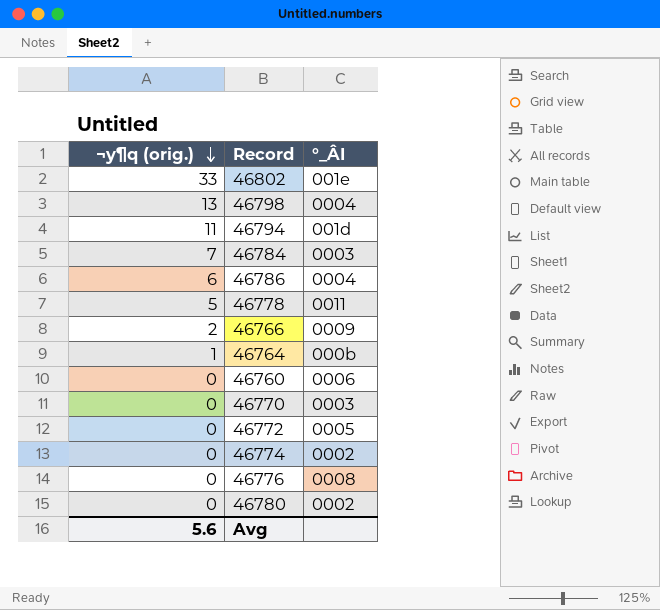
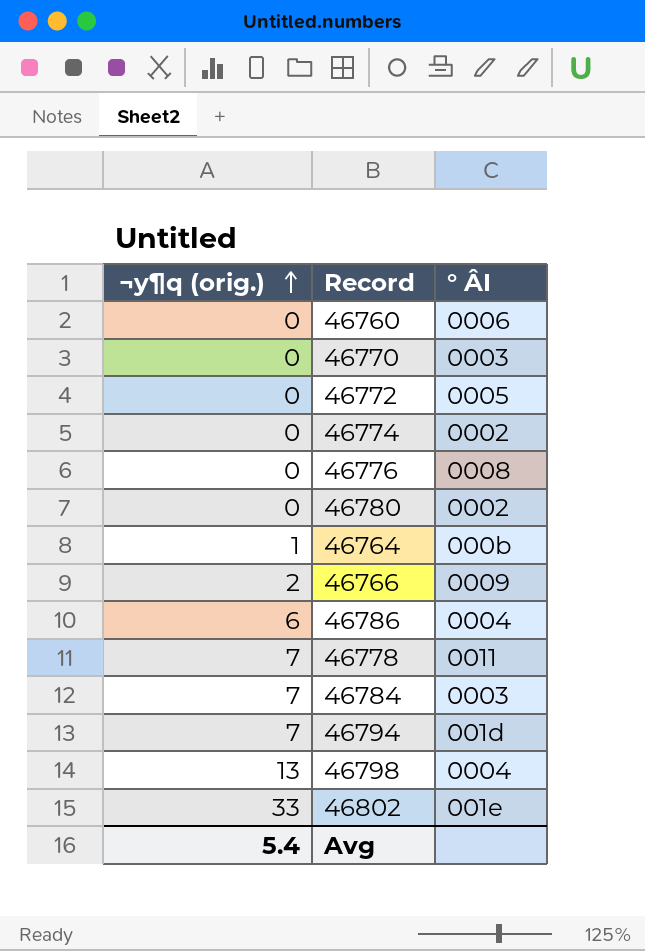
row order: ¬y¶q (orig.) descending -> ¬y¶q (orig.) ascending
column name: °_ÂI -> ° ÂI
46778 | ¬y¶q (orig.): 5 -> 7
46794 | ¬y¶q (orig.): 11 -> 7
Avg | ¬y¶q (orig.): 5.6 -> 5.4

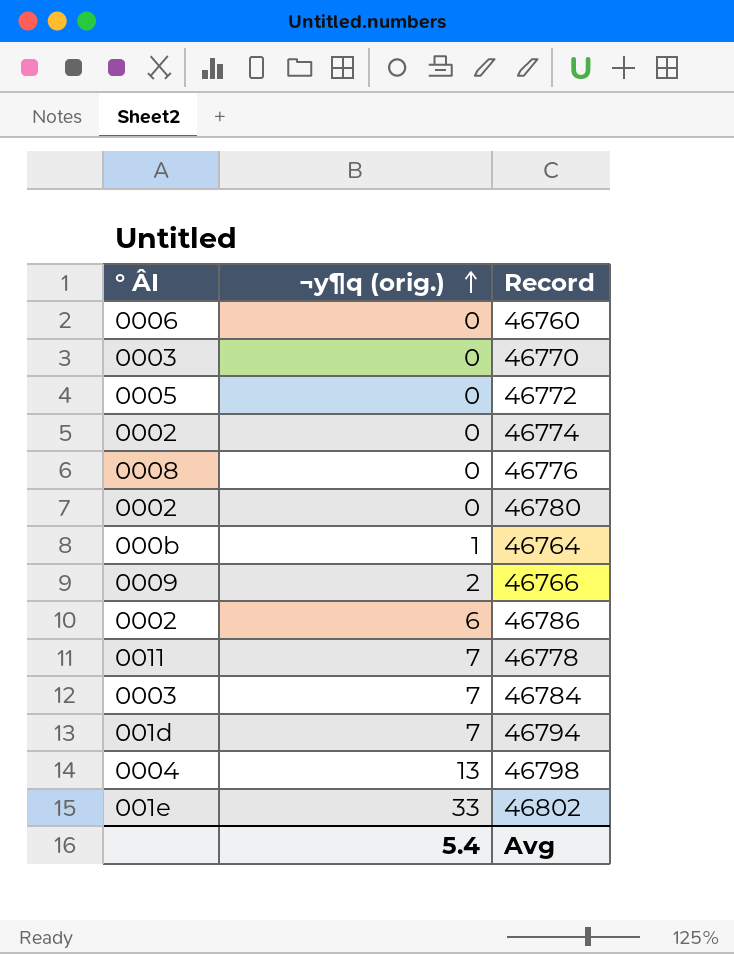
column ° ÂI | position: 3 -> 1
46786 | ° ÂI: 0004 -> 0002

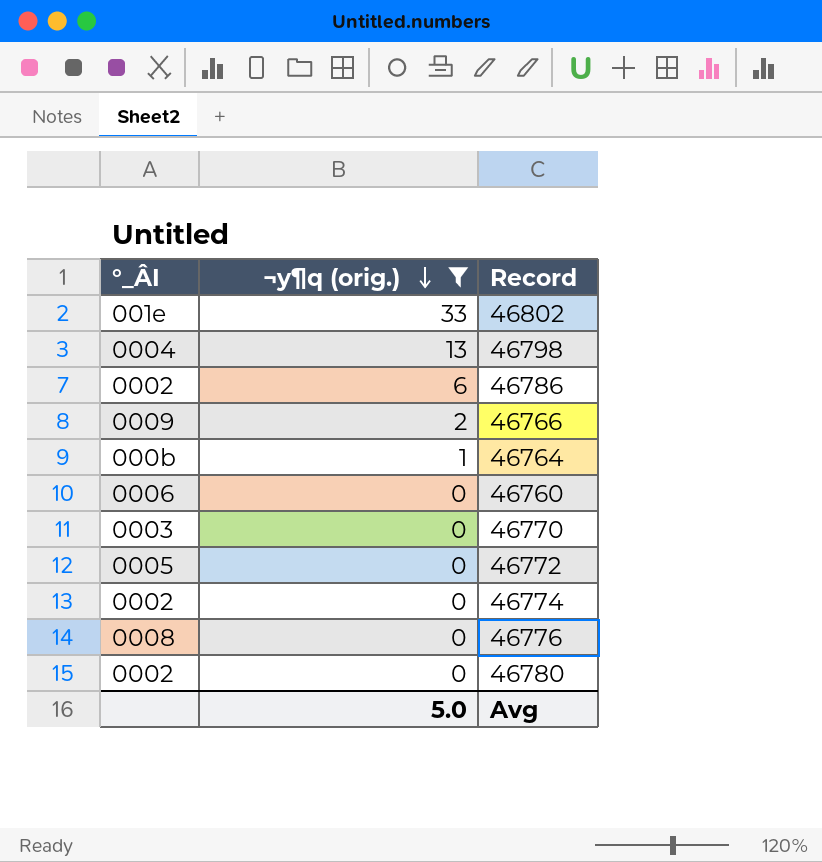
filter: none -> ¬y¶q (orig.) != 7
row order: ¬y¶q (orig.) ascending -> ¬y¶q (orig.) descending
column name: ° ÂI -> °_ÂI
Avg | ¬y¶q (orig.): 5.4 -> 5.0

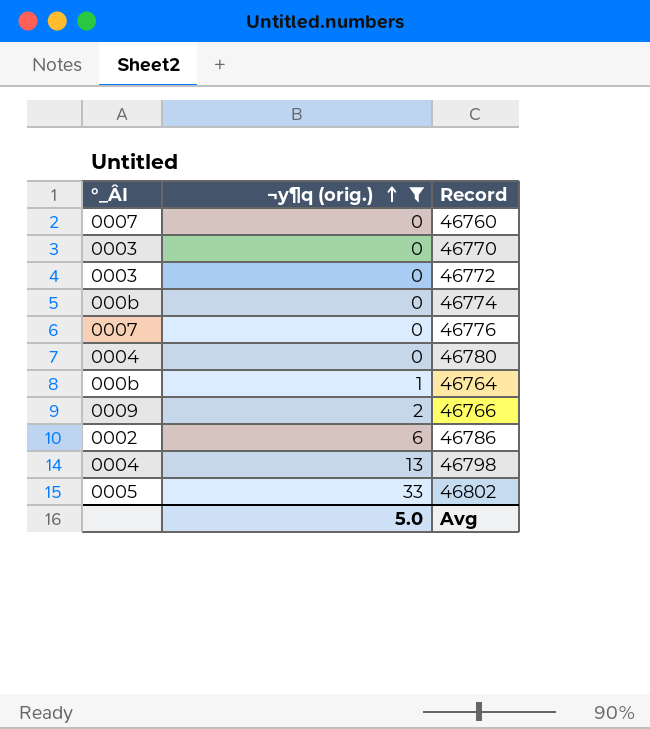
row order: ¬y¶q (orig.) descending -> ¬y¶q (orig.) ascending
46760 | °_ÂI: 0006 -> 0007
46772 | °_ÂI: 0005 -> 0003
46774 | °_ÂI: 0002 -> 000b
46776 | °_ÂI: 0008 -> 0007
46780 | °_ÂI: 0002 -> 0004
46802 | °_ÂI: 001e -> 0005

